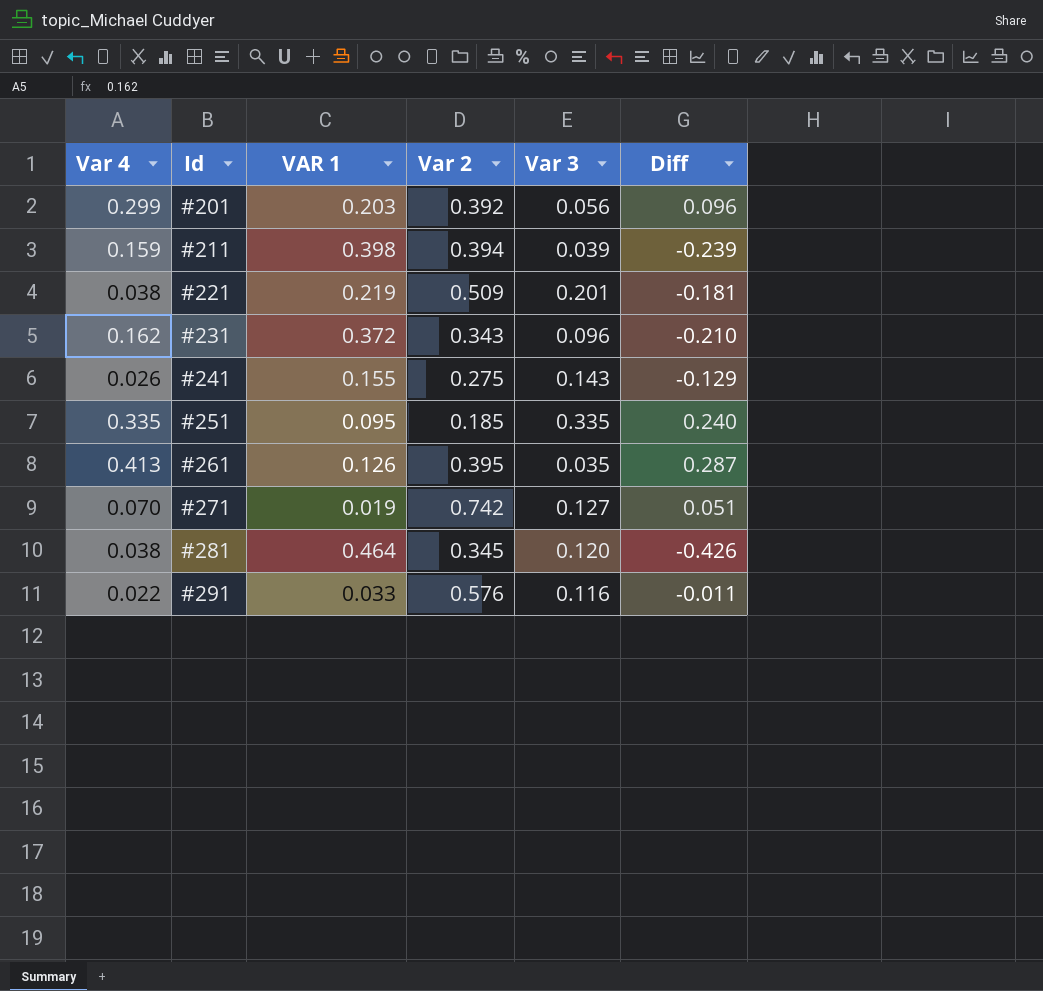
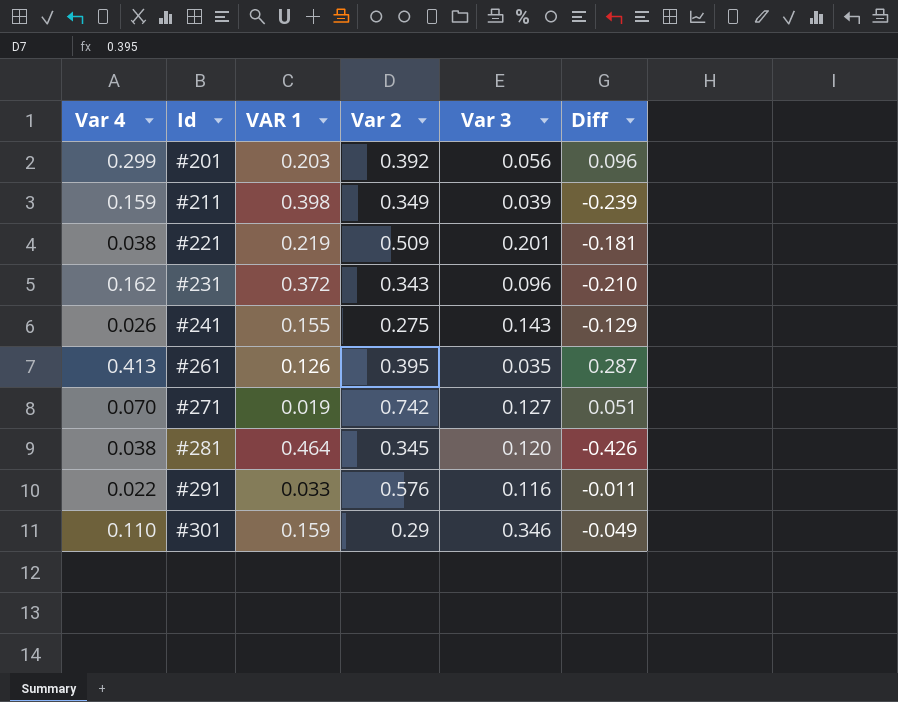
row #251: 0.335 | 0.095 | 0.185 | 0.335 | 0.240 -> none
#211 | Var 2: 0.394 -> 0.349
row #301: none -> 0.110 | 0.159 | 0.29 | 0.346 | -0.049

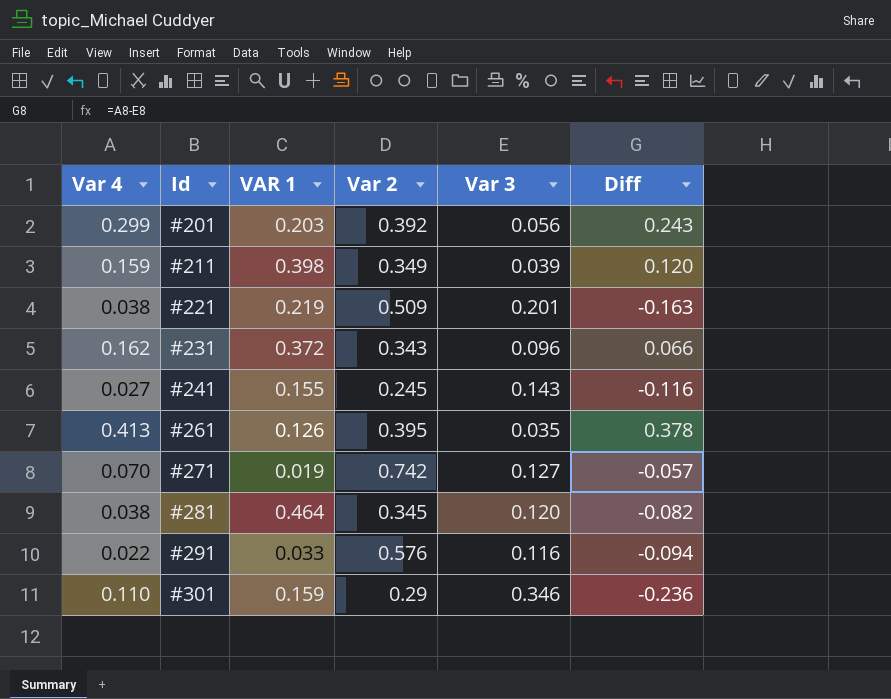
column Diff | formula: [Var 4] - [VAR 1] -> [Var 4] - [Var 3]
#241 | Var 4: 0.026 -> 0.027
#241 | Var 2: 0.275 -> 0.245

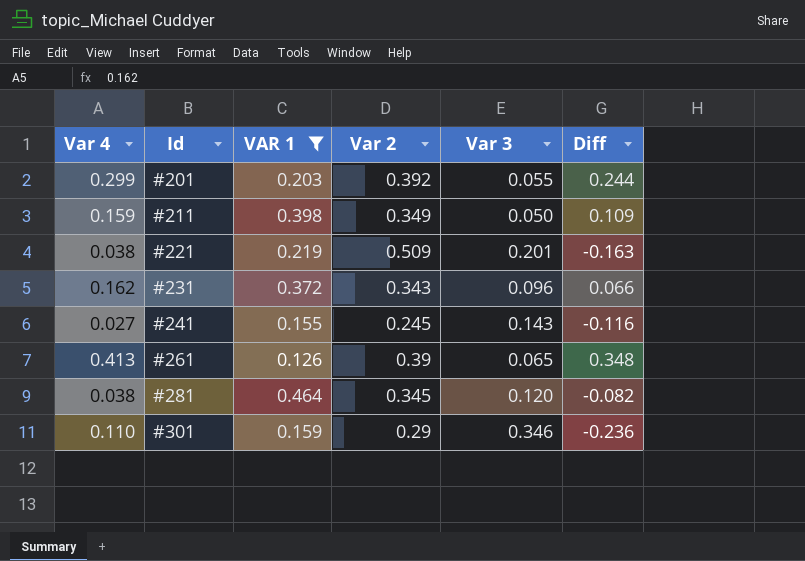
filter: none -> VAR 1 >= 0.126
#201 | Var 3: 0.056 -> 0.055
#201 | Diff: 0.243 -> 0.244
#211 | Var 3: 0.039 -> 0.050
#211 | Diff: 0.120 -> 0.109
#261 | Var 2: 0.395 -> 0.39
#261 | Var 3: 0.035 -> 0.065
#261 | Diff: 0.378 -> 0.348

